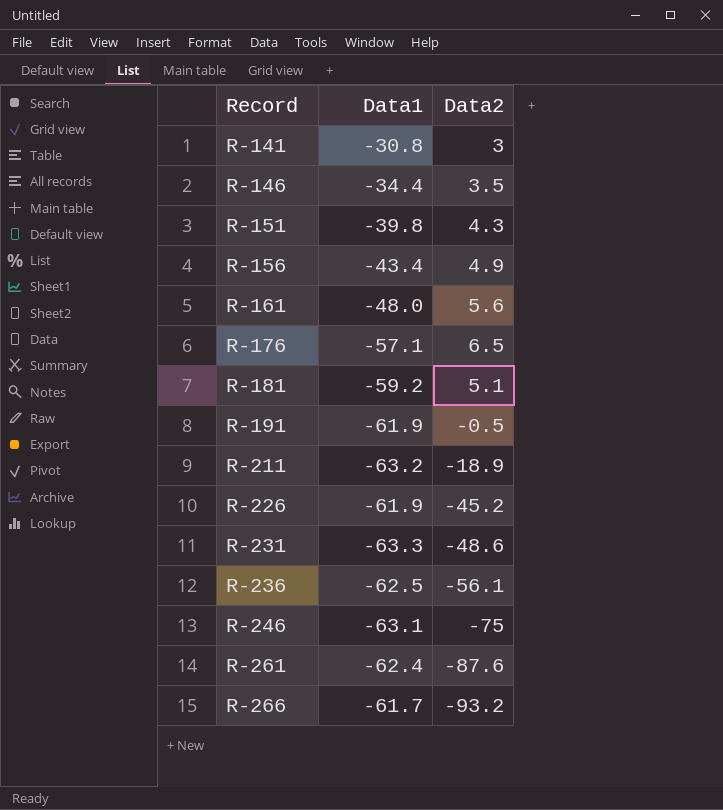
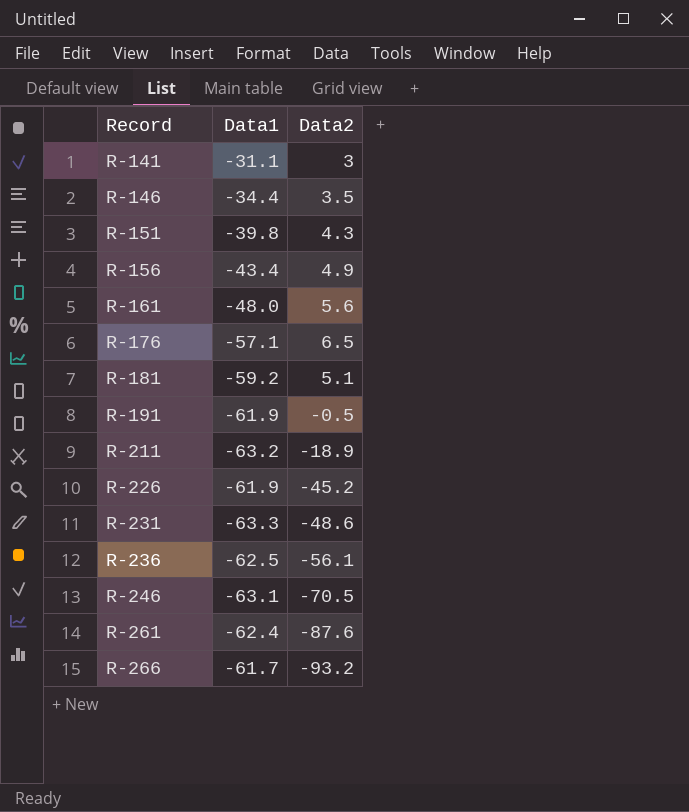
R-141 | Data1: -30.8 -> -31.1
R-246 | Data2: -75 -> -70.5

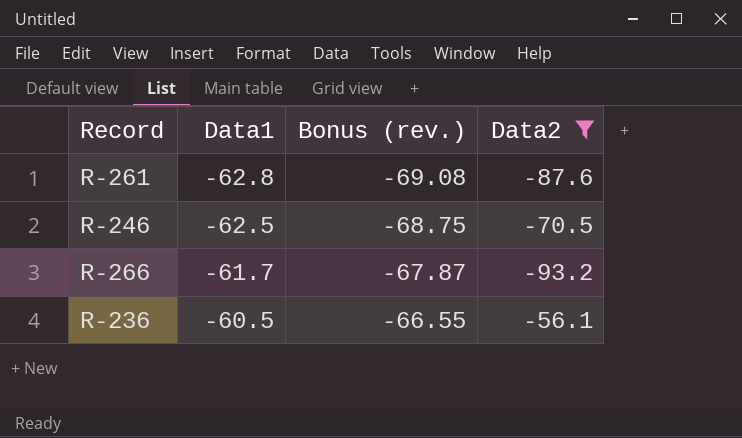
filter: none -> Data2 <= -56.1
row order: Record ascending -> Data1 ascending
column Bonus (rev.) | formula: none -> [Data1] * 1.1
R-261 | Data1: -62.4 -> -62.8
R-246 | Data1: -63.1 -> -62.5
R-236 | Data1: -62.5 -> -60.5

